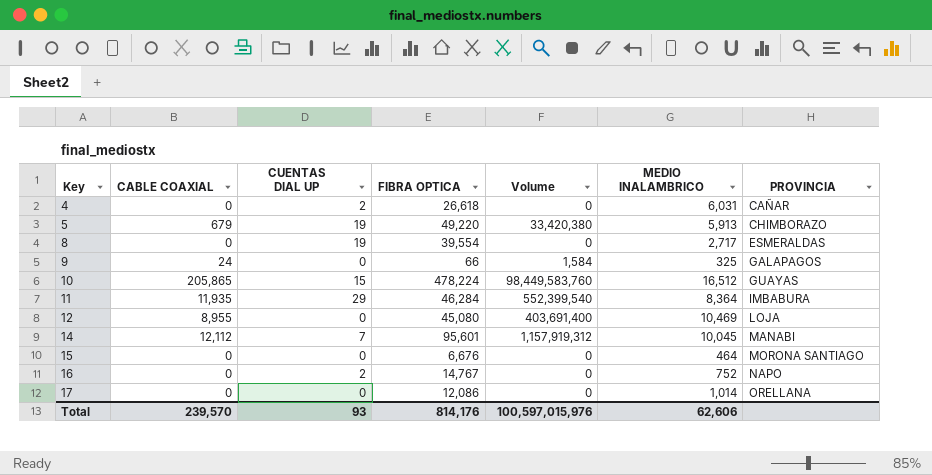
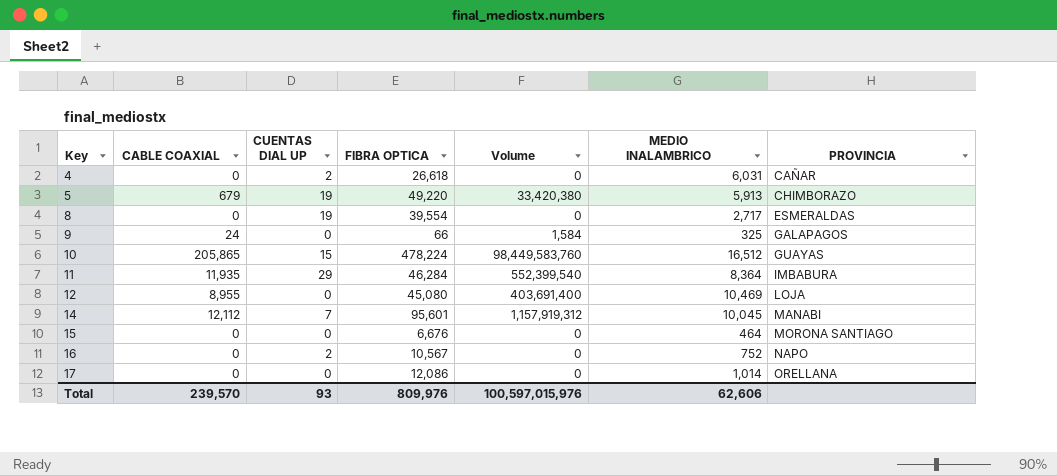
16 | FIBRA OPTICA: 14,767 -> 10,567
Total | FIBRA OPTICA: 814,176 -> 809,976

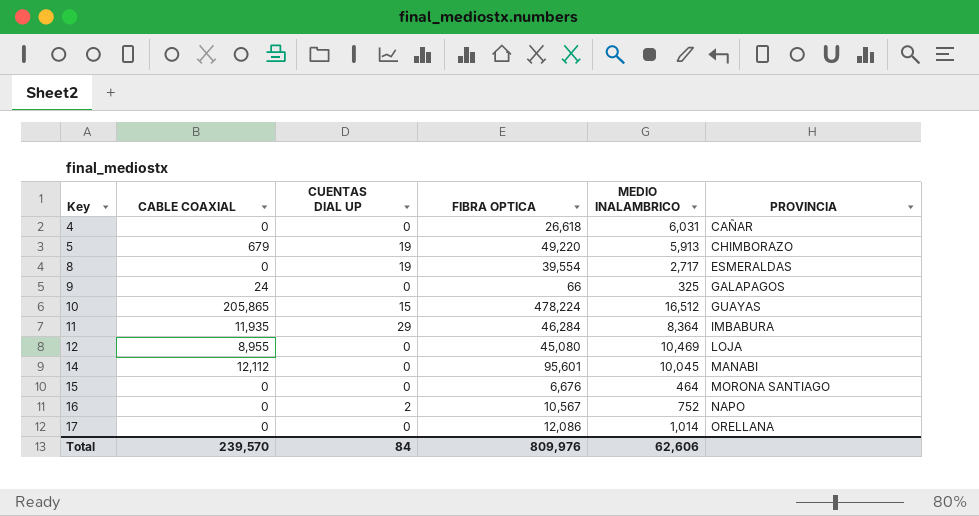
column Volume | formula: [CABLE COAXIAL] * [FIBRA OPTICA] -> none
4 | CUENTAS DIAL UP: 2 -> 0
14 | CUENTAS DIAL UP: 7 -> 0
Total | CUENTAS DIAL UP: 93 -> 84

